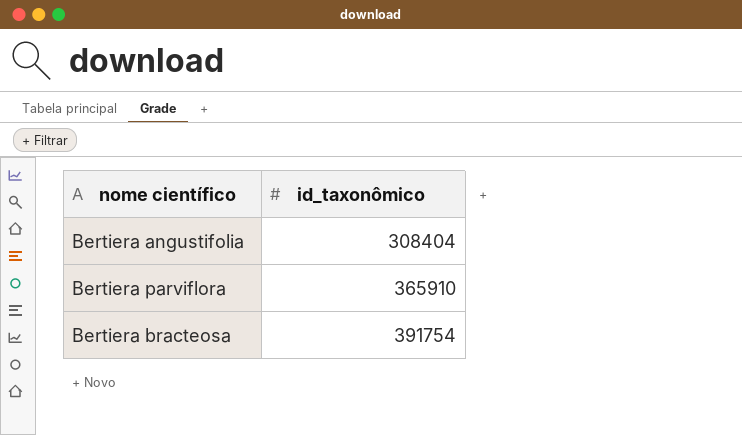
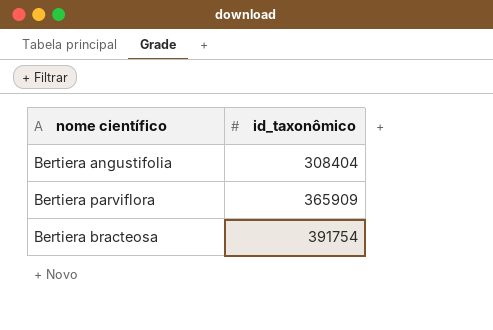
Bertiera parviflora | id_taxonômico: 365910 -> 365909

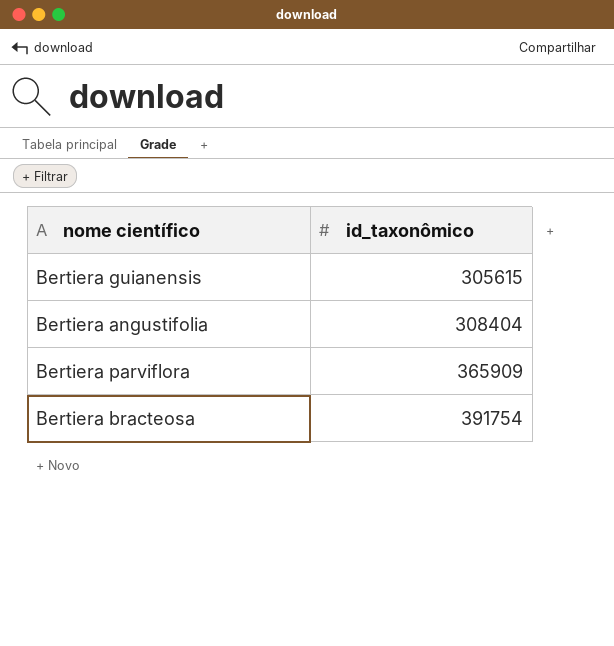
row Bertiera guianensis: none -> 305615

